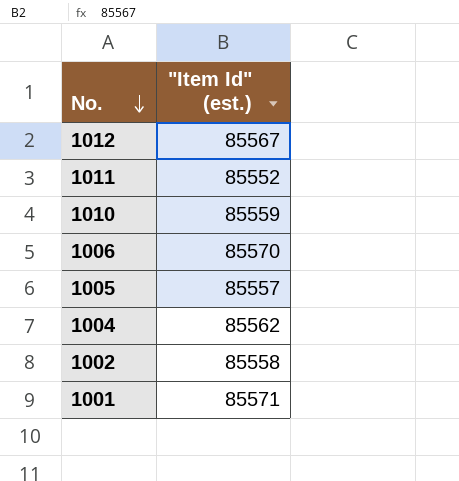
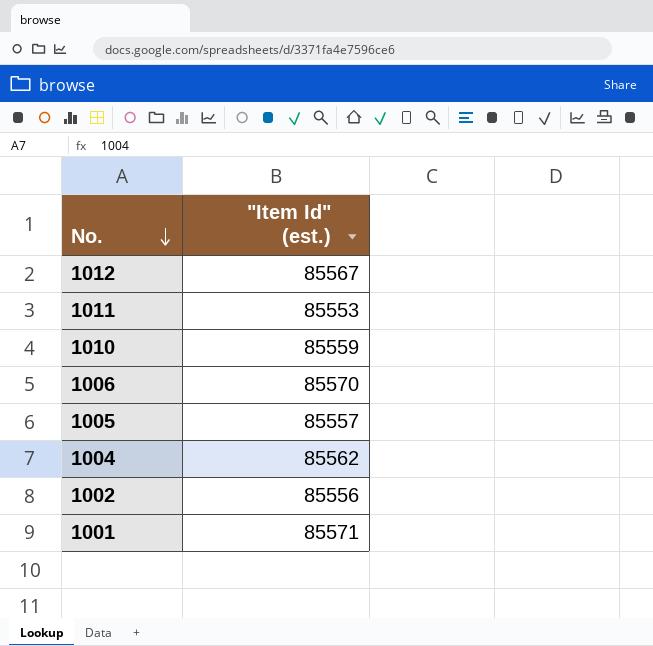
1011 | "Item Id" (est.): 85552 -> 85553
1002 | "Item Id" (est.): 85558 -> 85556

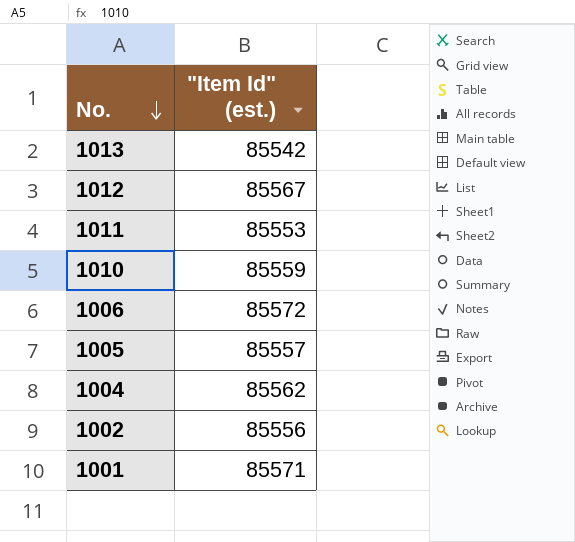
row 1013: none -> 85542
1006 | "Item Id" (est.): 85570 -> 85572

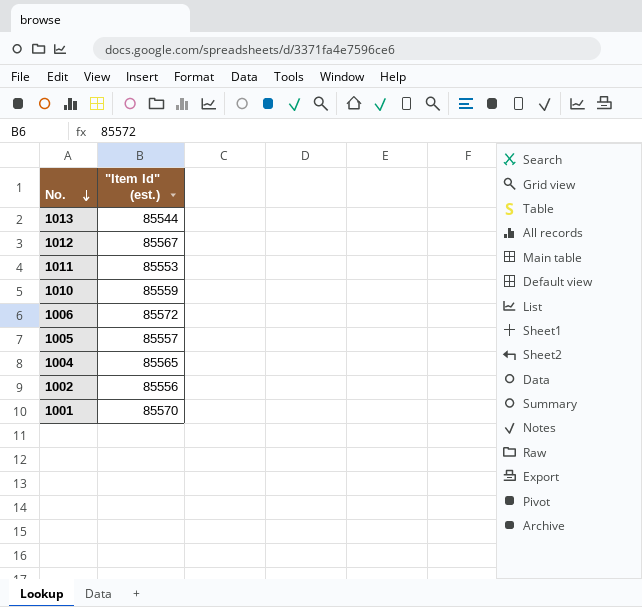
1013 | "Item Id" (est.): 85542 -> 85544
1004 | "Item Id" (est.): 85562 -> 85565
1001 | "Item Id" (est.): 85571 -> 85570

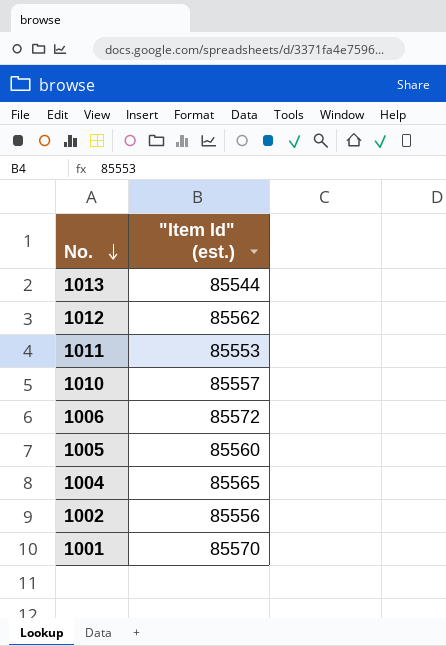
1012 | "Item Id" (est.): 85567 -> 85562
1010 | "Item Id" (est.): 85559 -> 85557
1005 | "Item Id" (est.): 85557 -> 85560

